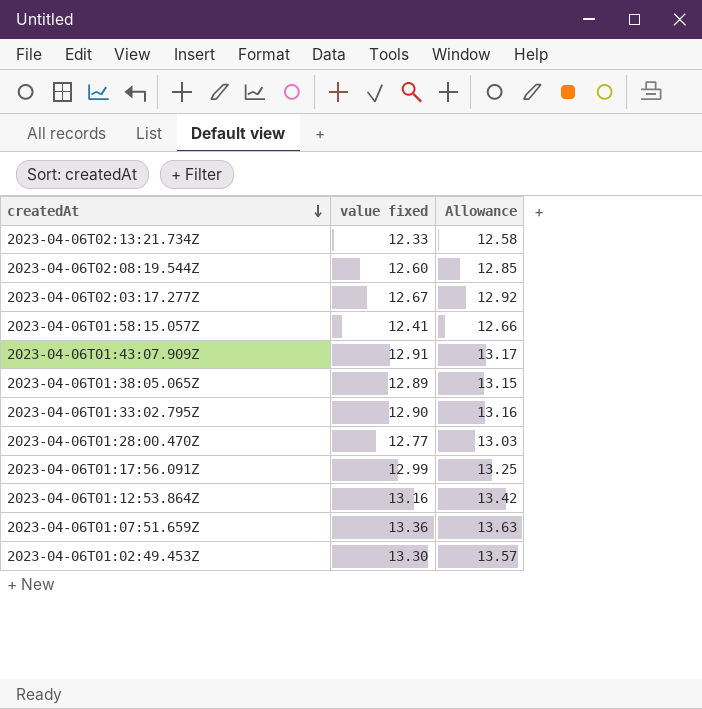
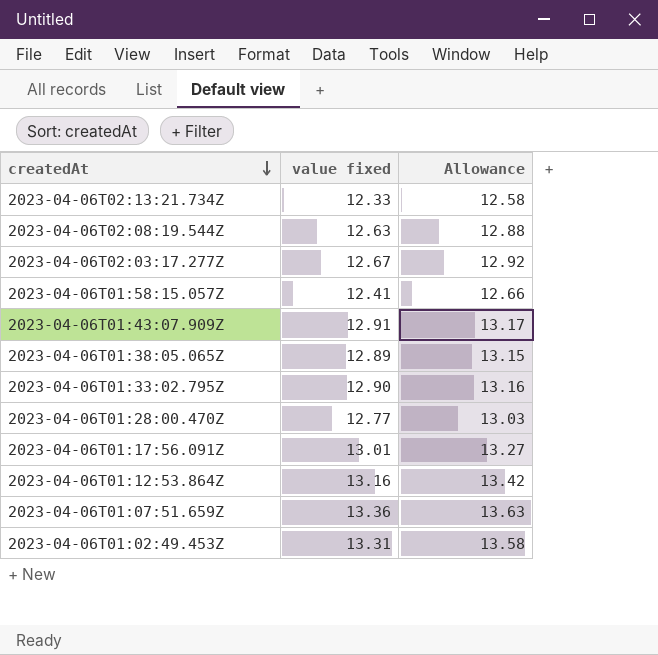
2023-04-06T02:08:19.544Z | value fixed: 12.60 -> 12.63
2023-04-06T02:08:19.544Z | Allowance: 12.85 -> 12.88
2023-04-06T01:17:56.091Z | value fixed: 12.99 -> 13.01
2023-04-06T01:17:56.091Z | Allowance: 13.25 -> 13.27
2023-04-06T01:02:49.453Z | value fixed: 13.30 -> 13.31
2023-04-06T01:02:49.453Z | Allowance: 13.57 -> 13.58

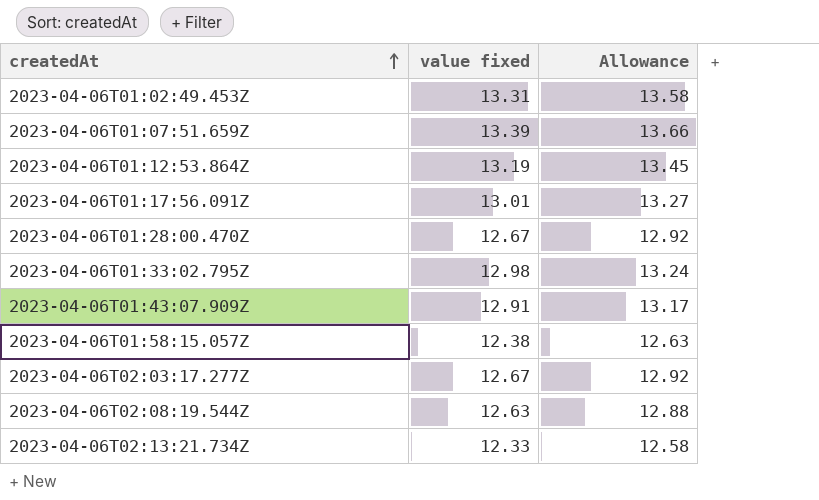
row order: createdAt descending -> createdAt ascending
row 2023-04-06T01:38:05.065Z: 12.89 | 13.15 -> none
2023-04-06T01:07:51.659Z | value fixed: 13.36 -> 13.39
2023-04-06T01:07:51.659Z | Allowance: 13.63 -> 13.66
2023-04-06T01:12:53.864Z | value fixed: 13.16 -> 13.19
2023-04-06T01:12:53.864Z | Allowance: 13.42 -> 13.45
2023-04-06T01:28:00.470Z | value fixed: 12.77 -> 12.67
2023-04-06T01:28:00.470Z | Allowance: 13.03 -> 12.92
2023-04-06T01:33:02.795Z | value fixed: 12.90 -> 12.98
2023-04-06T01:33:02.795Z | Allowance: 13.16 -> 13.24
2023-04-06T01:58:15.057Z | value fixed: 12.41 -> 12.38
2023-04-06T01:58:15.057Z | Allowance: 12.66 -> 12.63

